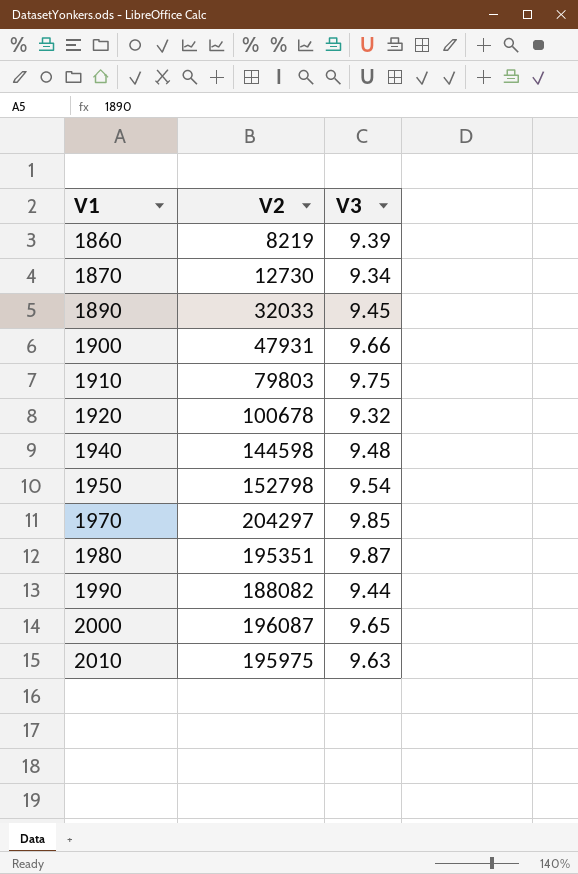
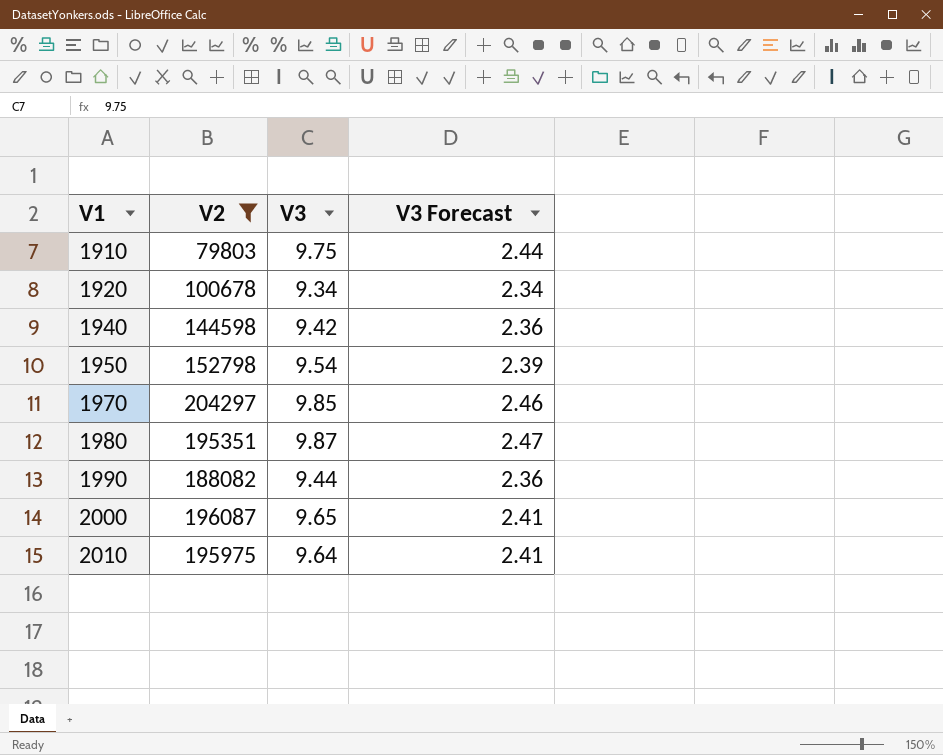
filter: none -> V2 >= 79803
column V3 Forecast | formula: none -> [V3] * 0.25
1920 | V3: 9.32 -> 9.34
1940 | V3: 9.48 -> 9.42
2010 | V3: 9.63 -> 9.64

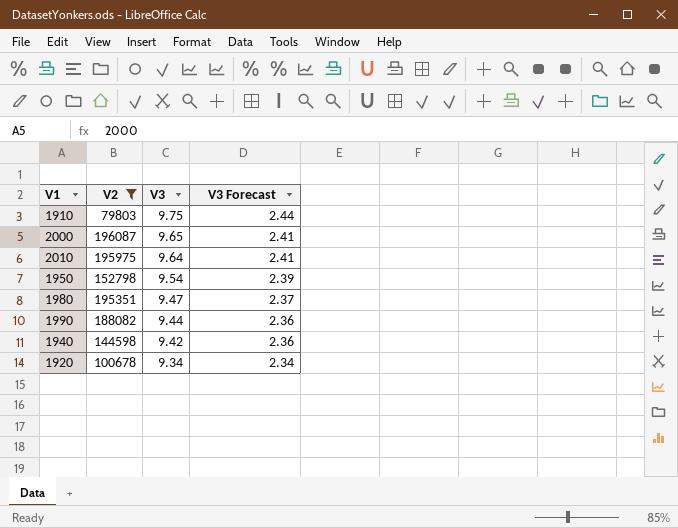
row order: V1 ascending -> V3 descending
row 1970: 204297 | 9.85 | 2.46 -> none
1980 | V3: 9.87 -> 9.47
1980 | V3 Forecast: 2.47 -> 2.37

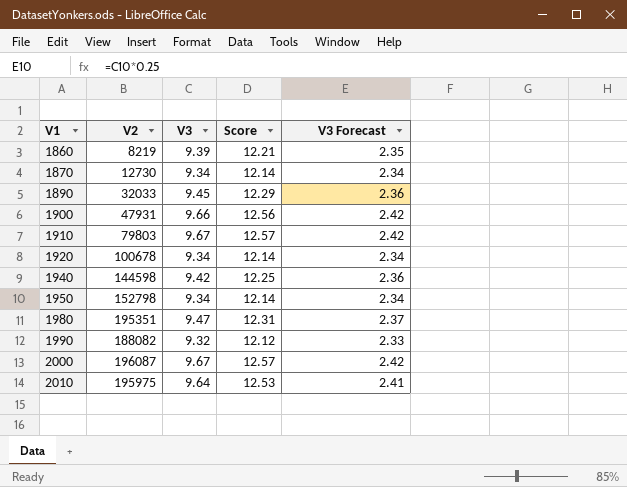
filter: V2 >= 79803 -> none
row order: V3 descending -> V1 ascending
column Score | formula: none -> [V3] * 1.3
1910 | V3: 9.75 -> 9.67
1910 | V3 Forecast: 2.44 -> 2.42
1950 | V3: 9.54 -> 9.34
1950 | V3 Forecast: 2.39 -> 2.34
1990 | V3: 9.44 -> 9.32
1990 | V3 Forecast: 2.36 -> 2.33
2000 | V3: 9.65 -> 9.67
2000 | V3 Forecast: 2.41 -> 2.42

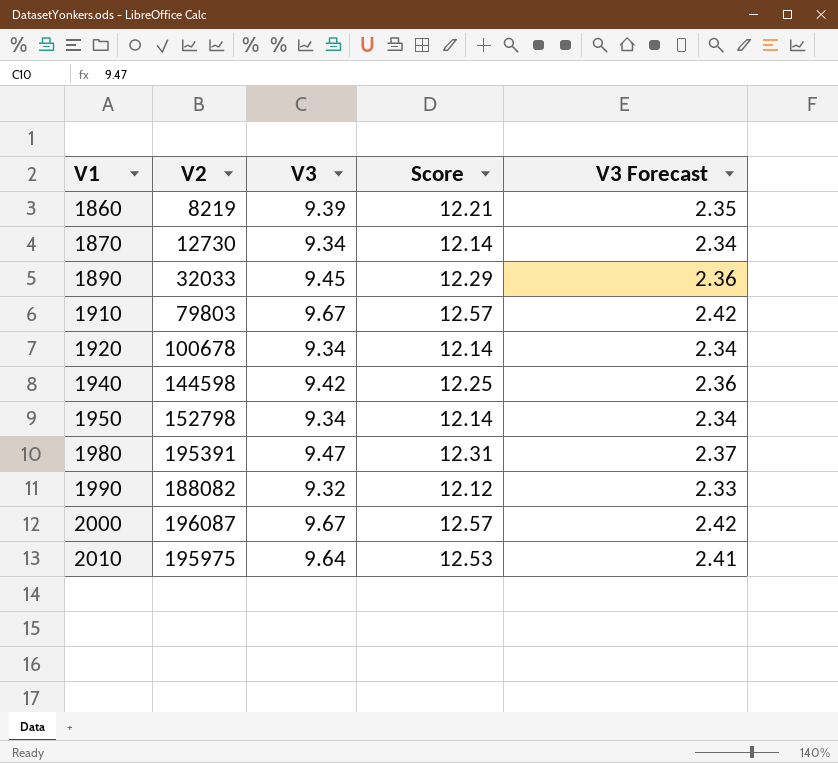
row 1900: 47931 | 9.66 | 12.56 | 2.42 -> none
1980 | V2: 195351 -> 195391

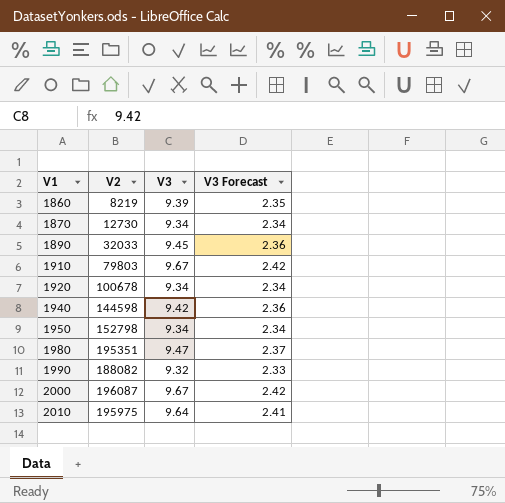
column Score | formula: [V3] * 1.3 -> none
1980 | V2: 195391 -> 195351

